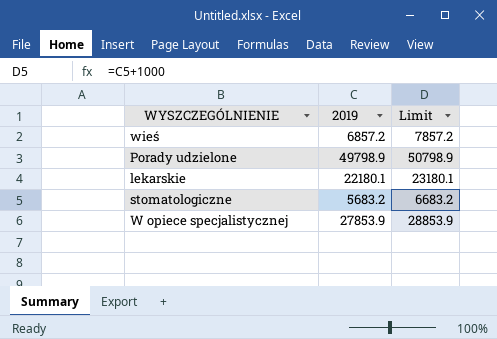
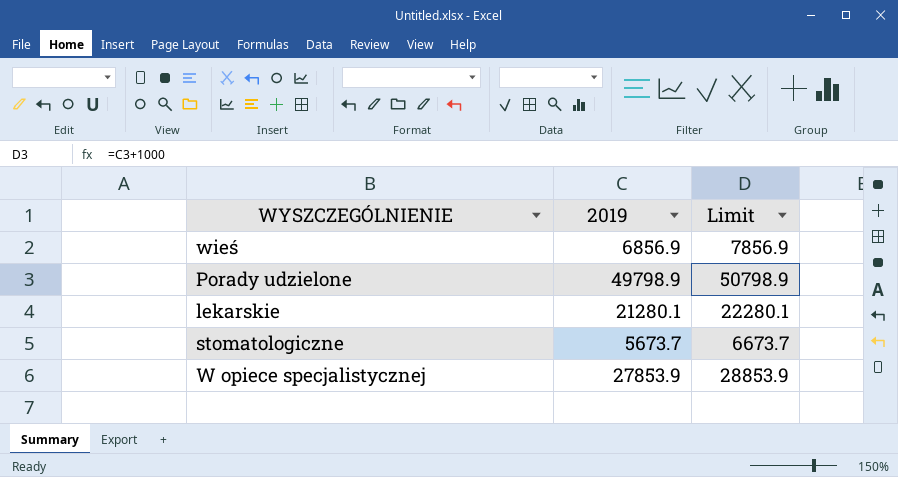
wieś | 2019: 6857.2 -> 6856.9
wieś | Limit: 7857.2 -> 7856.9
lekarskie | 2019: 22180.1 -> 21280.1
lekarskie | Limit: 23180.1 -> 22280.1
stomatologiczne | 2019: 5683.2 -> 5673.7
stomatologiczne | Limit: 6683.2 -> 6673.7

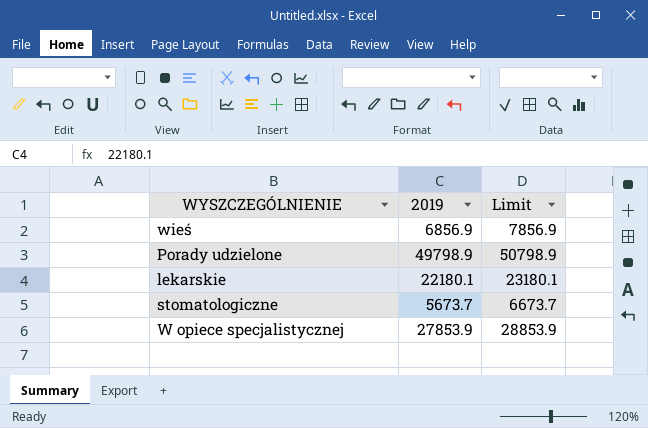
lekarskie | 2019: 21280.1 -> 22180.1
lekarskie | Limit: 22280.1 -> 23180.1

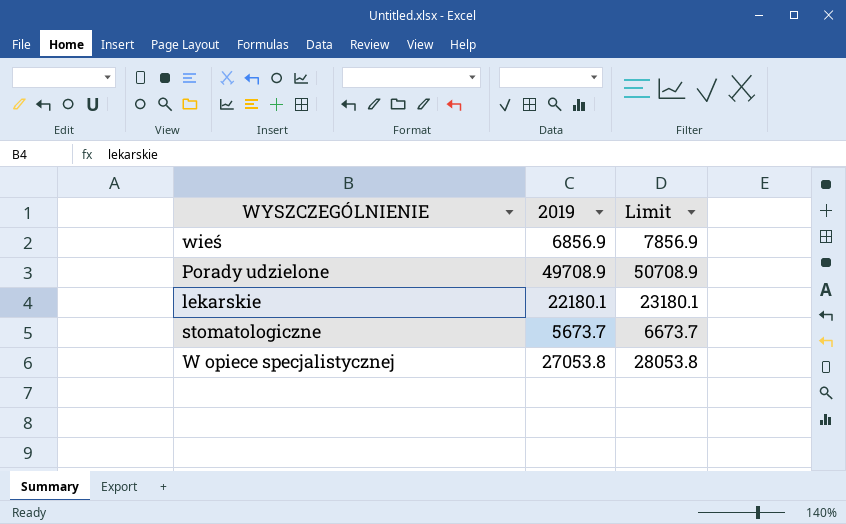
Porady udzielone | 2019: 49798.9 -> 49708.9
Porady udzielone | Limit: 50798.9 -> 50708.9
W opiece specjalistycznej | 2019: 27853.9 -> 27053.8
W opiece specjalistycznej | Limit: 28853.9 -> 28053.8

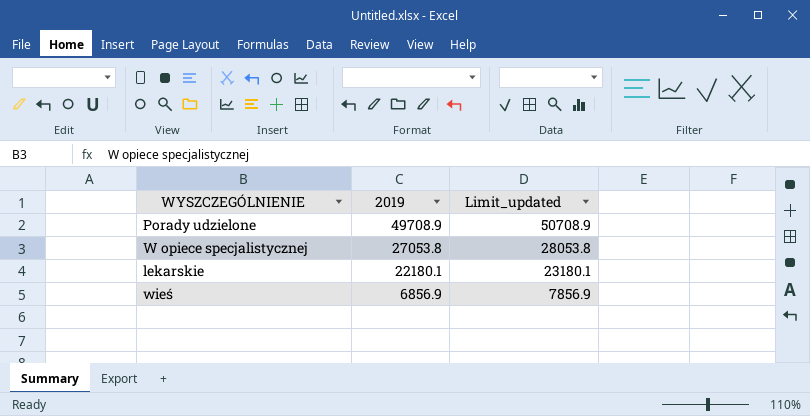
row order: none -> 2019 descending
column name: Limit -> Limit_updated
row stomatologiczne: 5673.7 | 6673.7 -> none

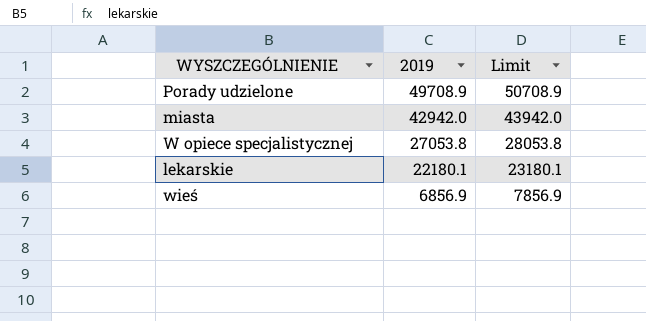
column name: Limit_updated -> Limit
row miasta: none -> 42942.0 | 43942.0

